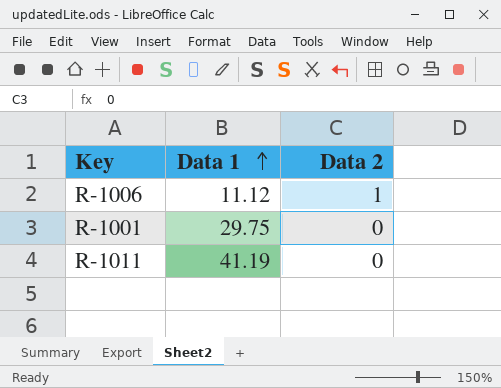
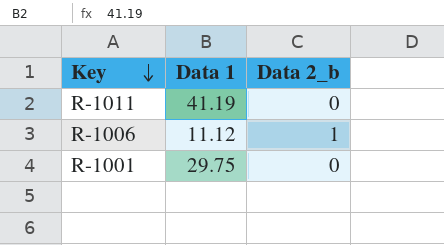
row order: Data 1 ascending -> Key descending
column name: Data 2 -> Data 2_b

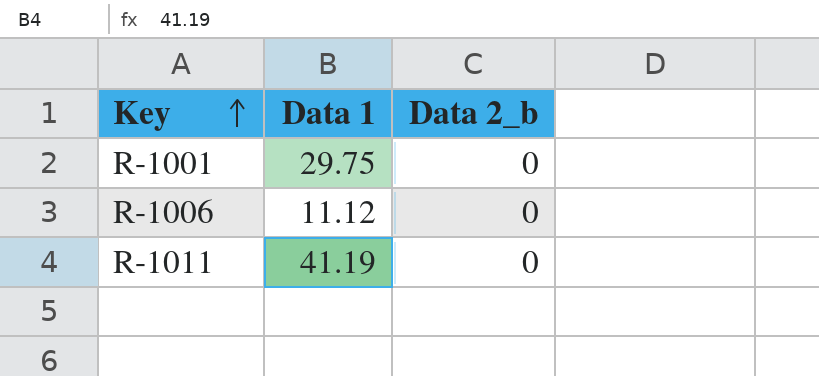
row order: Key descending -> Key ascending
R-1006 | Data 2_b: 1 -> 0

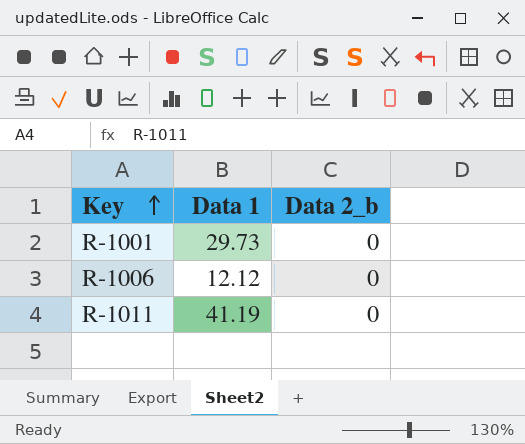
R-1001 | Data 1: 29.75 -> 29.73
R-1006 | Data 1: 11.12 -> 12.12

